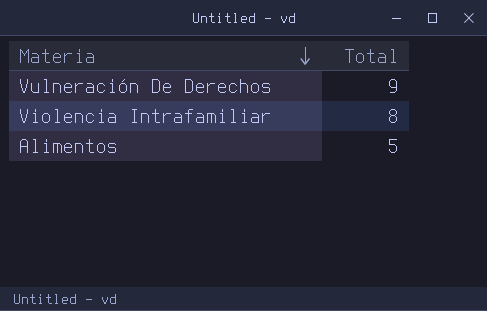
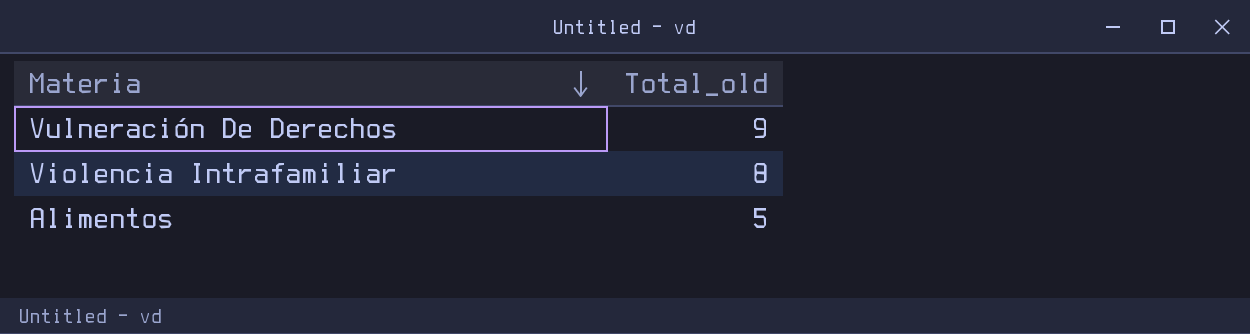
column name: Total -> Total_old

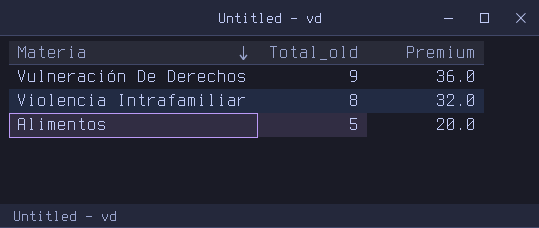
column Premium | formula: none -> [Total_old] * 4

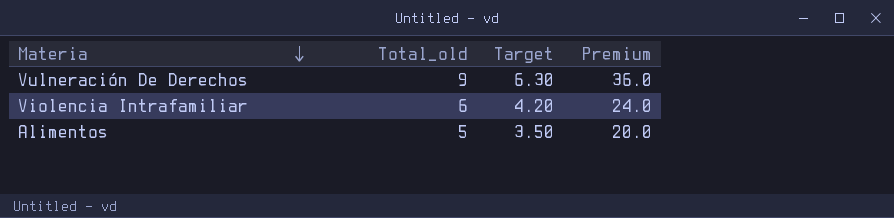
column Target | formula: none -> [Total_old] * 0.7
Violencia Intrafamiliar | Total_old: 8 -> 6
Violencia Intrafamiliar | Premium: 32.0 -> 24.0

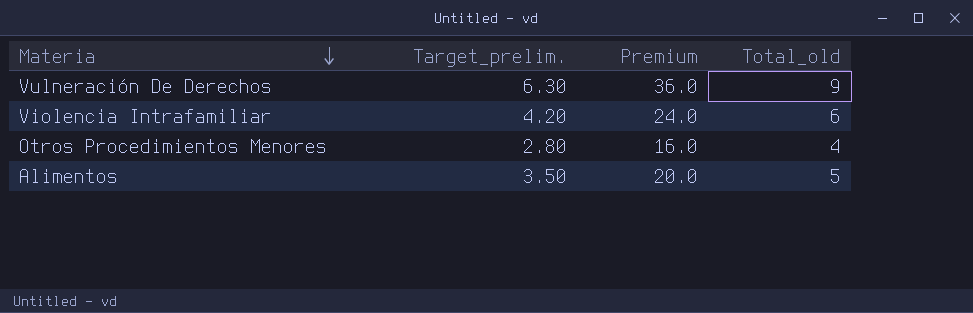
column name: Target -> Target_prelim.
column Total_old | position: 2 -> 4
row Otros Procedimientos Menores: none -> 2.80 | 16.0 | 4

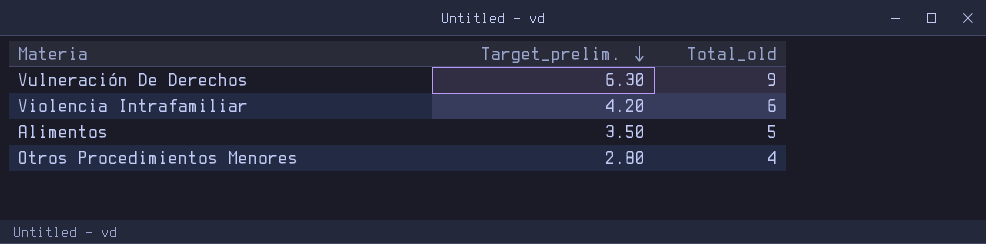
row order: Materia descending -> Target_prelim. descending
column Premium | formula: [Total_old] * 4 -> none

